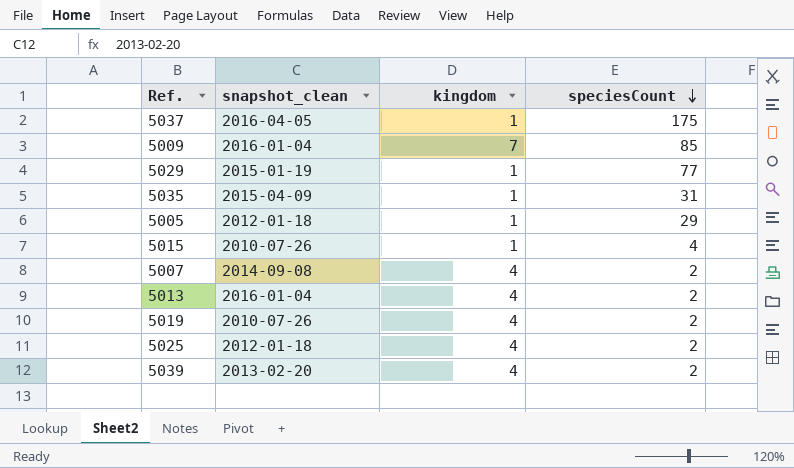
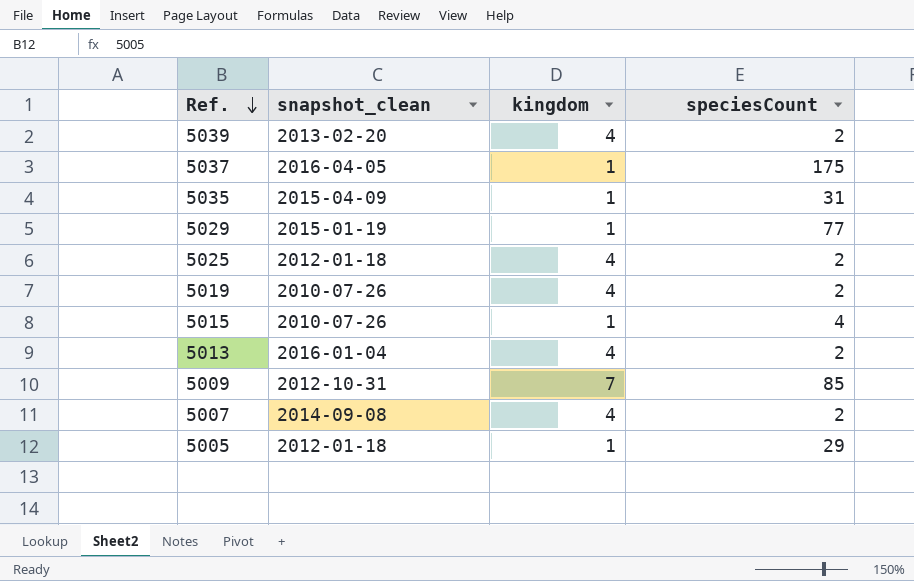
row order: speciesCount descending -> Ref. descending
5009 | snapshot_clean: 2016-01-04 -> 2012-10-31

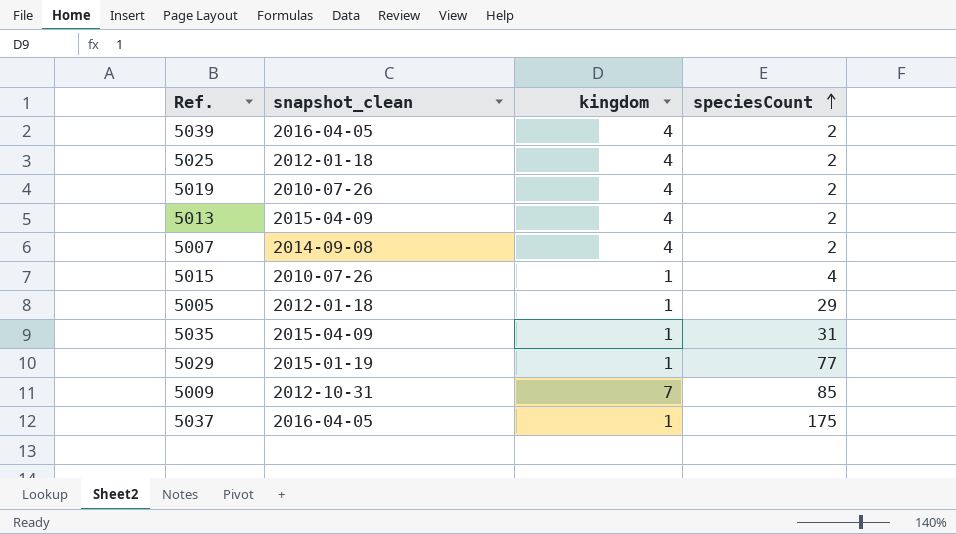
row order: Ref. descending -> speciesCount ascending
5039 | snapshot_clean: 2013-02-20 -> 2016-04-05
5013 | snapshot_clean: 2016-01-04 -> 2015-04-09

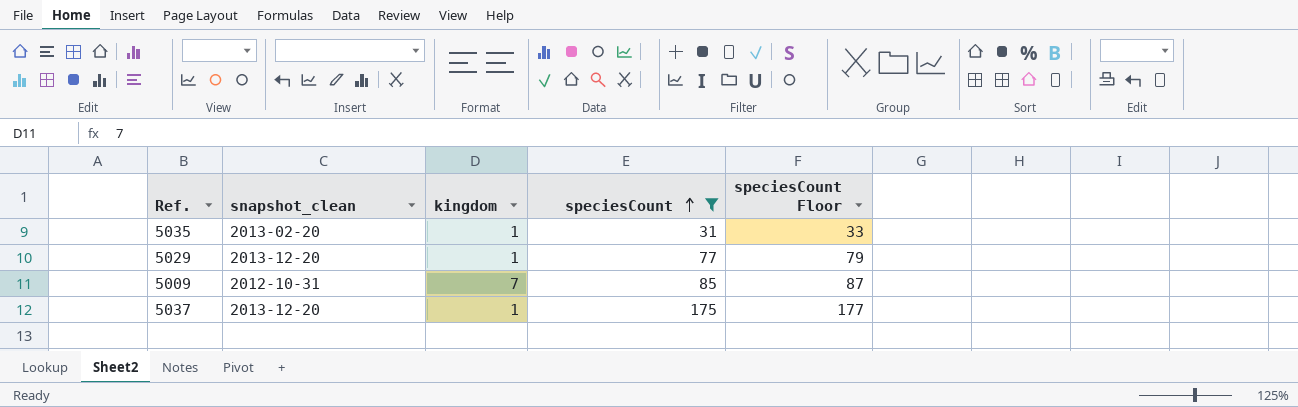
filter: none -> speciesCount >= 31
column speciesCount Floor | formula: none -> [speciesCount] + 2
5035 | snapshot_clean: 2015-04-09 -> 2013-02-20
5029 | snapshot_clean: 2015-01-19 -> 2013-12-20
5037 | snapshot_clean: 2016-04-05 -> 2013-12-20

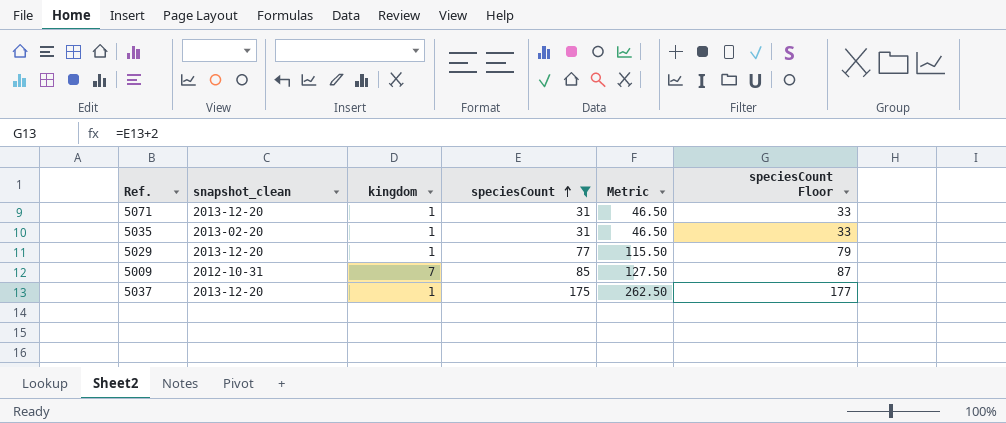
column Metric | formula: none -> [speciesCount] * 1.5
row 5071: none -> 2013-12-20 | 1 | 31 | 46.50 | 33

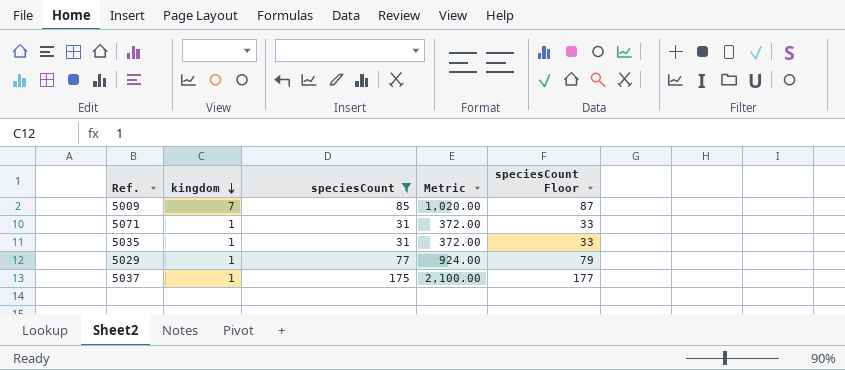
row order: speciesCount ascending -> kingdom descending
column snapshot_clean | position: 2 -> none
column Metric | formula: [speciesCount] * 1.5 -> [speciesCount] * 12

